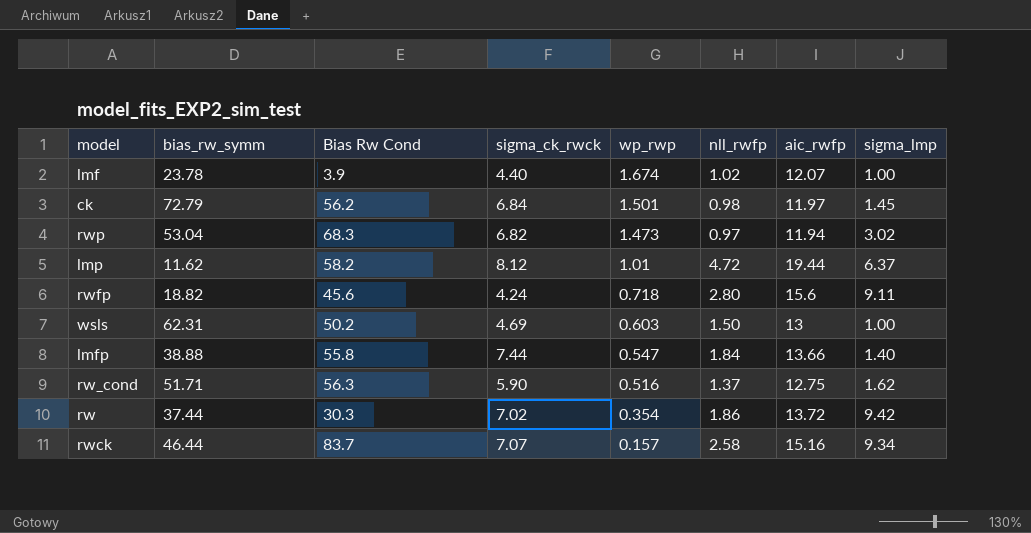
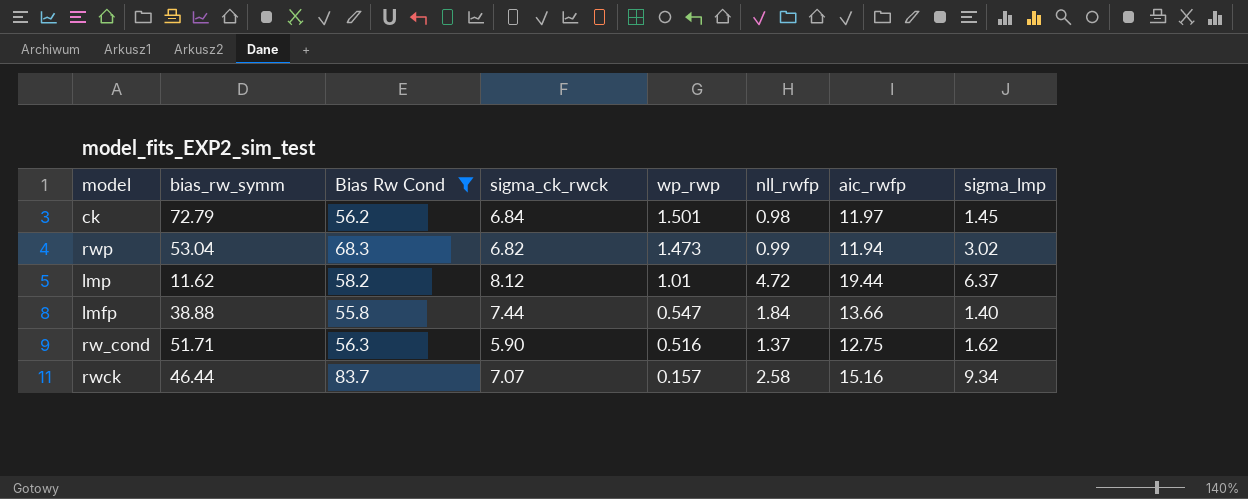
filter: none -> Bias Rw Cond >= 55.8
rwp | nll_rwfp: 0.97 -> 0.99

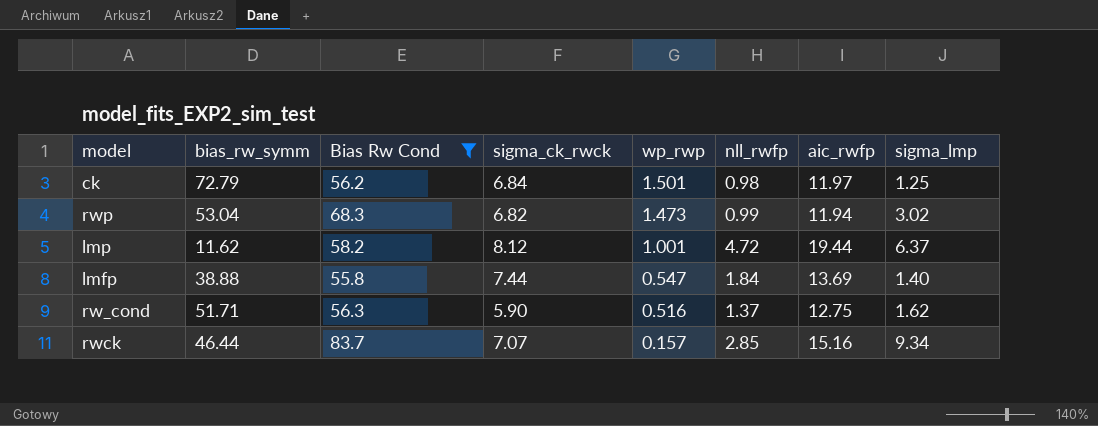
ck | sigma_lmp: 1.45 -> 1.25
lmp | wp_rwp: 1.01 -> 1.001
lmfp | aic_rwfp: 13.66 -> 13.69
rwck | nll_rwfp: 2.58 -> 2.85

